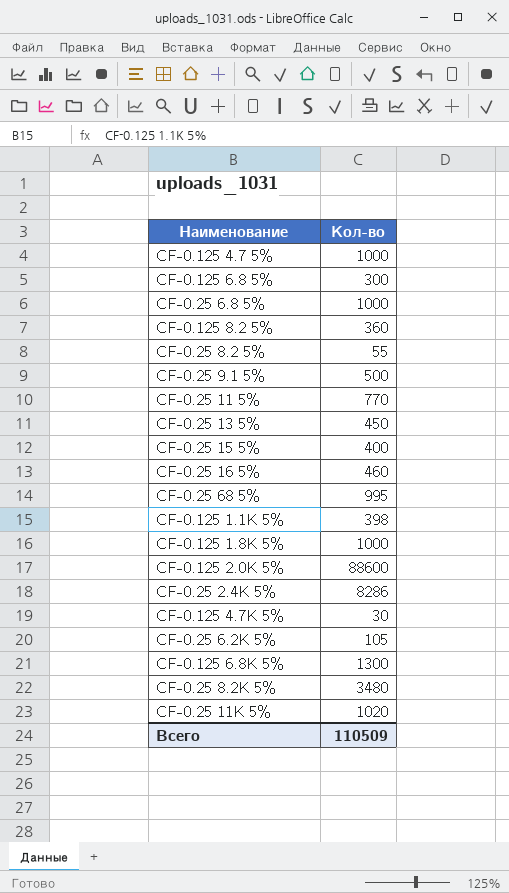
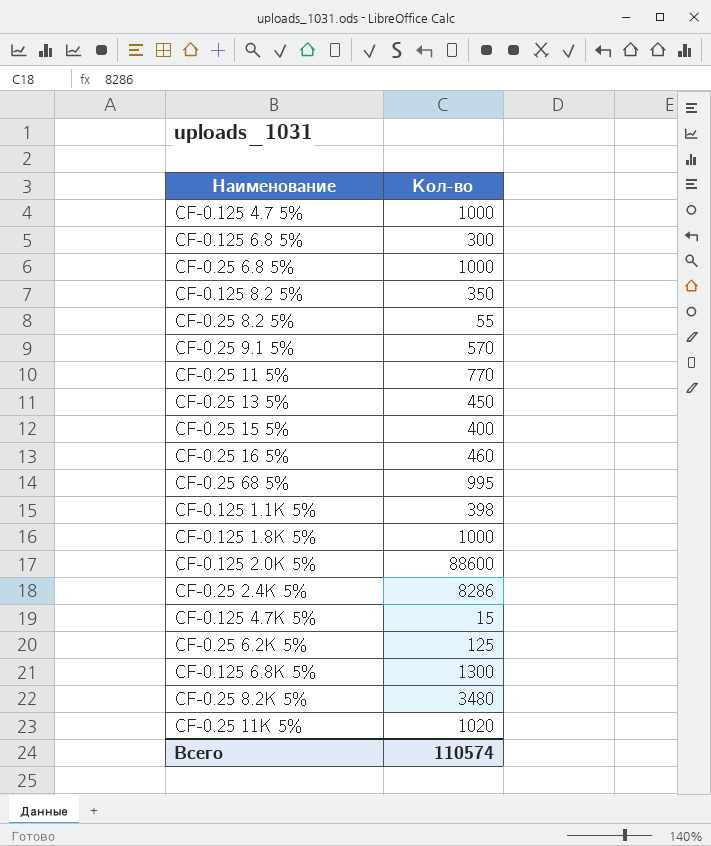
CF-0.125 8.2 5% | Кол-во: 360 -> 350
CF-0.25 9.1 5% | Кол-во: 500 -> 570
CF-0.125 4.7K 5% | Кол-во: 30 -> 15
CF-0.25 6.2K 5% | Кол-во: 105 -> 125
Всего | Кол-во: 110509 -> 110574

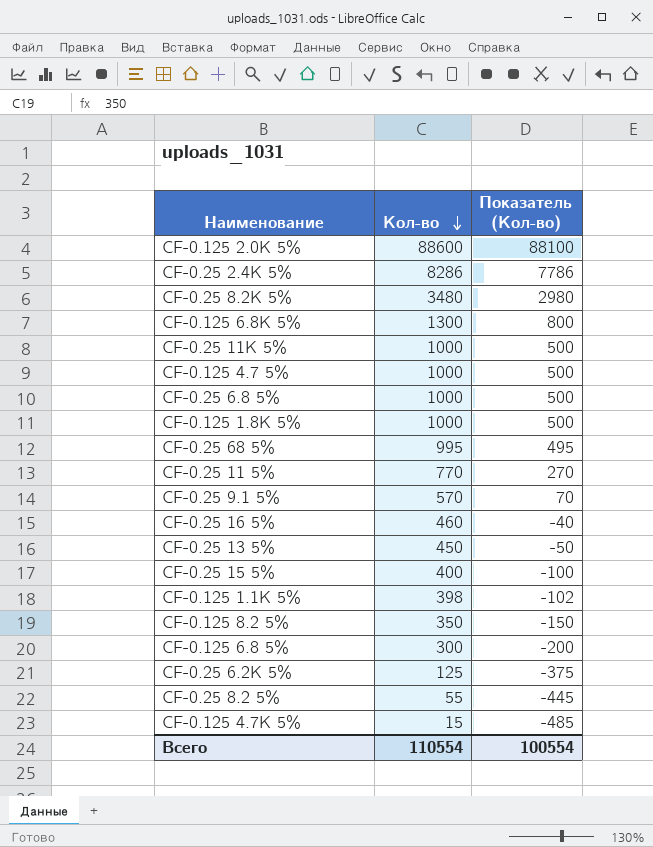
row order: none -> Кол-во descending
column Показатель (Кол-во) | formula: none -> [Кол-во] - 500
CF-0.25 11K 5% | Кол-во: 1020 -> 1000
Всего | Кол-во: 110574 -> 110554

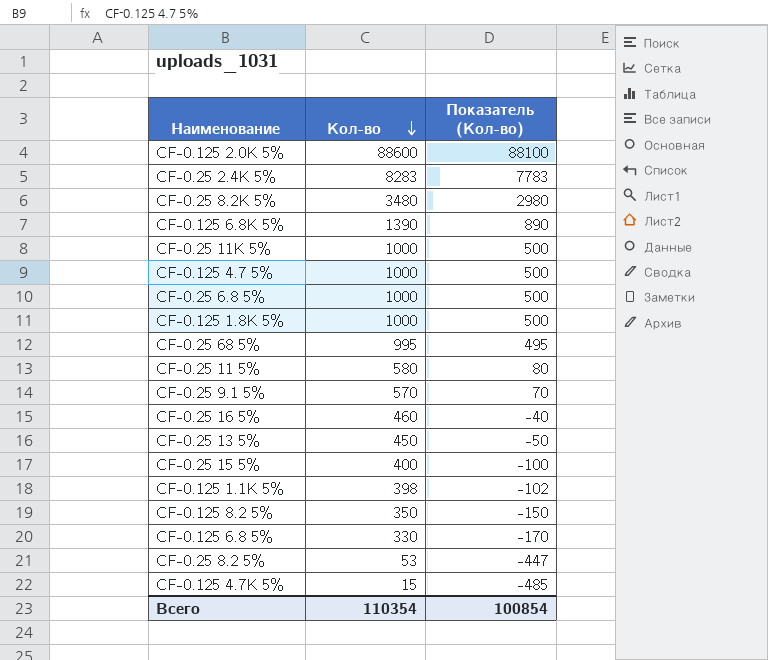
row CF-0.25 6.2K 5%: 125 | -375 -> none
CF-0.25 2.4K 5% | Кол-во: 8286 -> 8283
CF-0.25 2.4K 5% | Показатель (Кол-во): 7786 -> 7783
CF-0.125 6.8K 5% | Кол-во: 1300 -> 1390
CF-0.125 6.8K 5% | Показатель (Кол-во): 800 -> 890
CF-0.25 11 5% | Кол-во: 770 -> 580
CF-0.25 11 5% | Показатель (Кол-во): 270 -> 80
CF-0.125 6.8 5% | Кол-во: 300 -> 330
CF-0.125 6.8 5% | Показатель (Кол-во): -200 -> -170
CF-0.25 8.2 5% | Кол-во: 55 -> 53
CF-0.25 8.2 5% | Показатель (Кол-во): -445 -> -447
Всего | Кол-во: 110554 -> 110354
Всего | Показатель (Кол-во): 100554 -> 100854

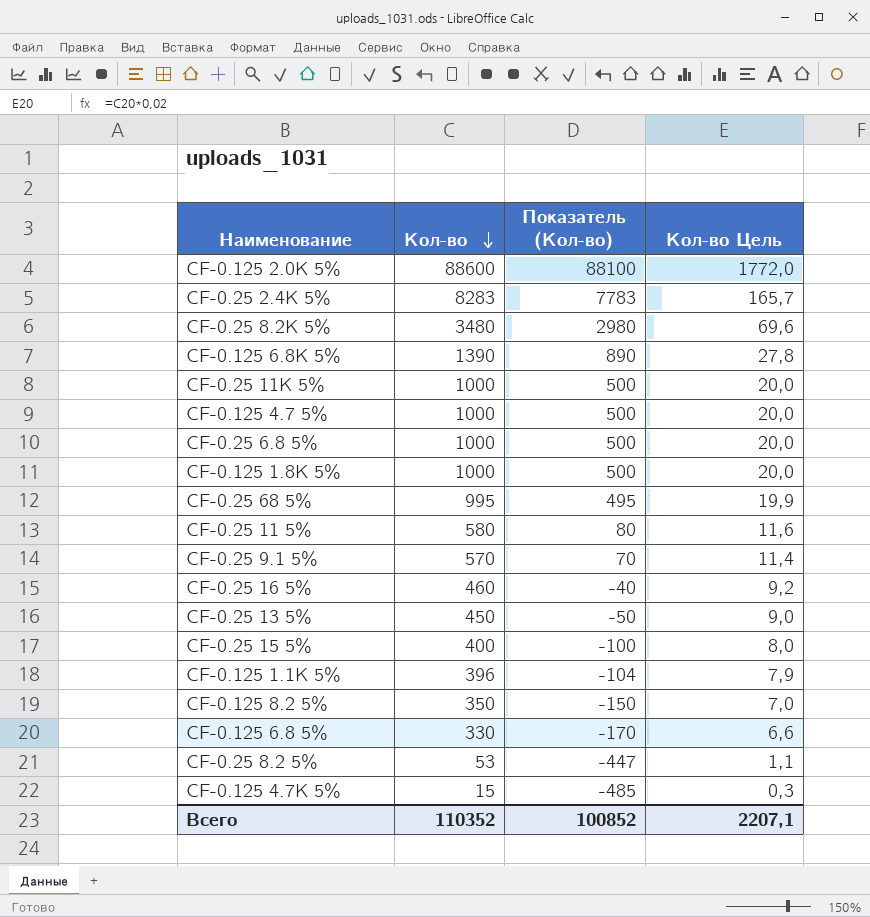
column Кол-во Цель | formula: none -> [Кол-во] * 0,02
CF-0.125 1.1K 5% | Кол-во: 398 -> 396
CF-0.125 1.1K 5% | Показатель (Кол-во): -102 -> -104
Всего | Кол-во: 110354 -> 110352
Всего | Показатель (Кол-во): 100854 -> 100852

